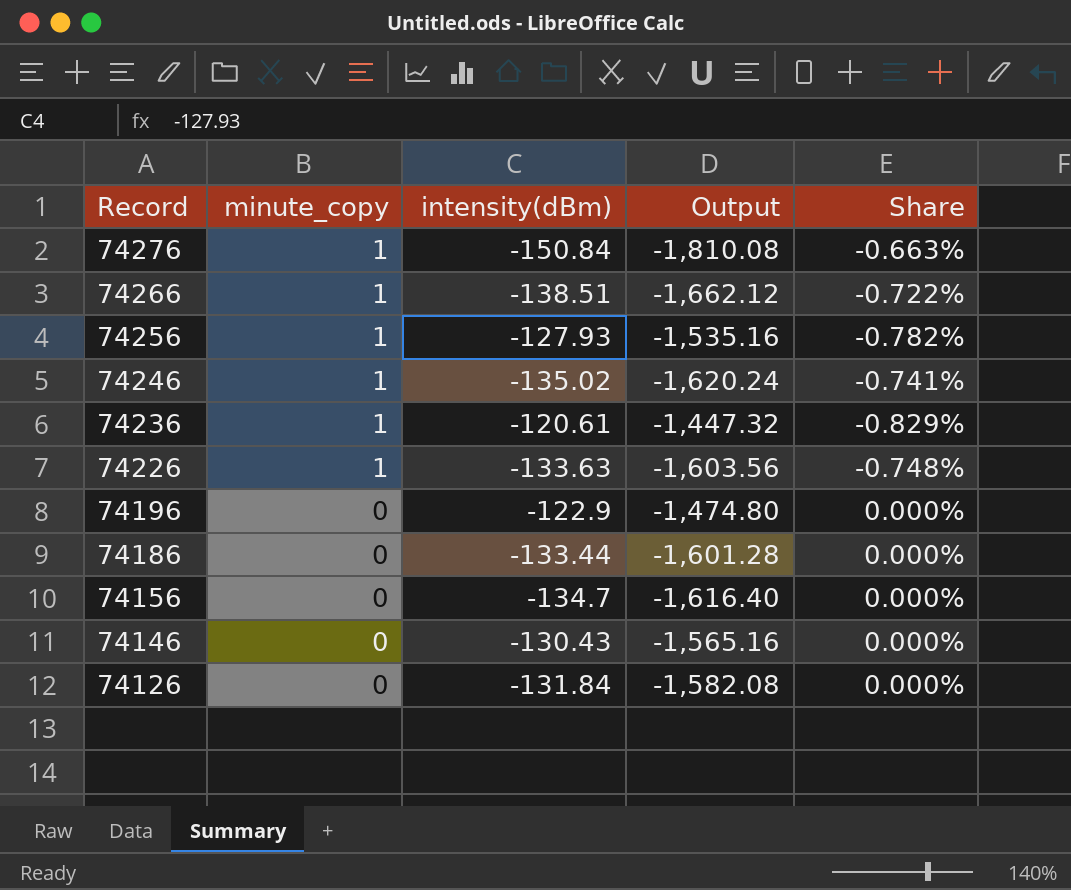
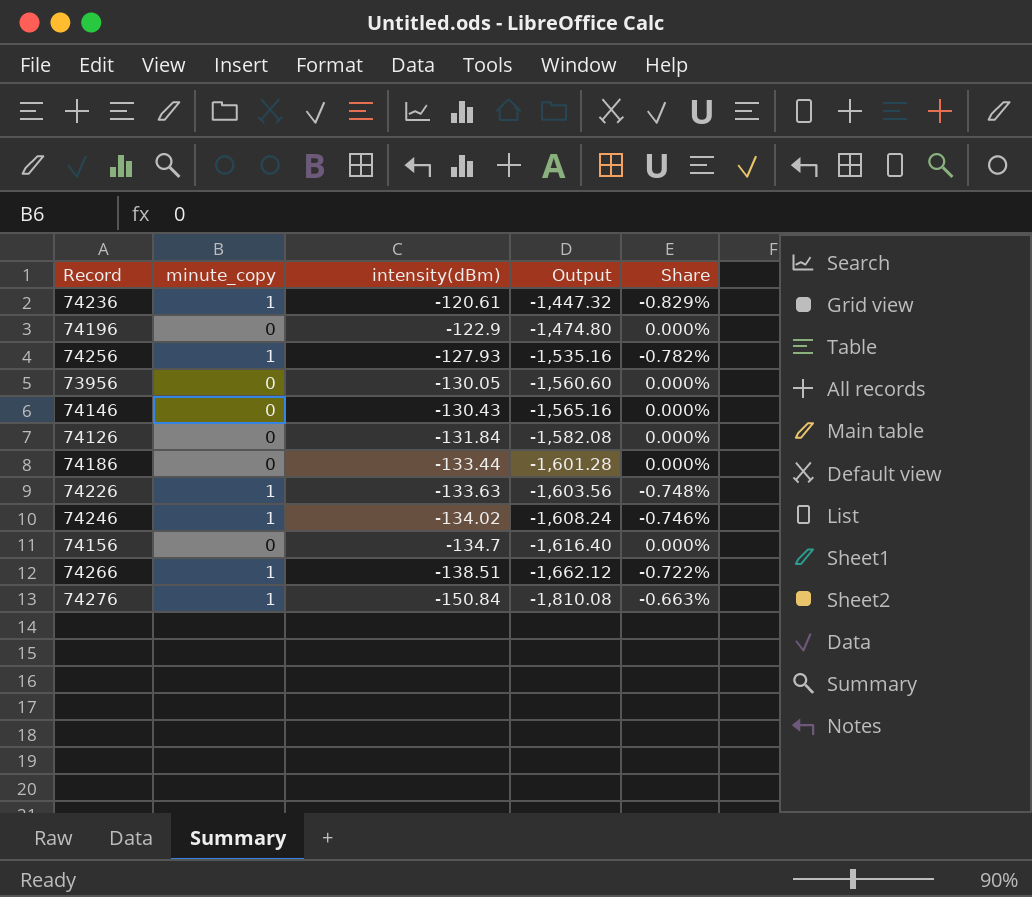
row order: Record descending -> intensity(dBm) descending
row 73956: none -> 0 | -130.05 | -1,560.60 | 0.000%
74246 | intensity(dBm): -135.02 -> -134.02
74246 | Output: -1,620.24 -> -1,608.24
74246 | Share: -0.741% -> -0.746%

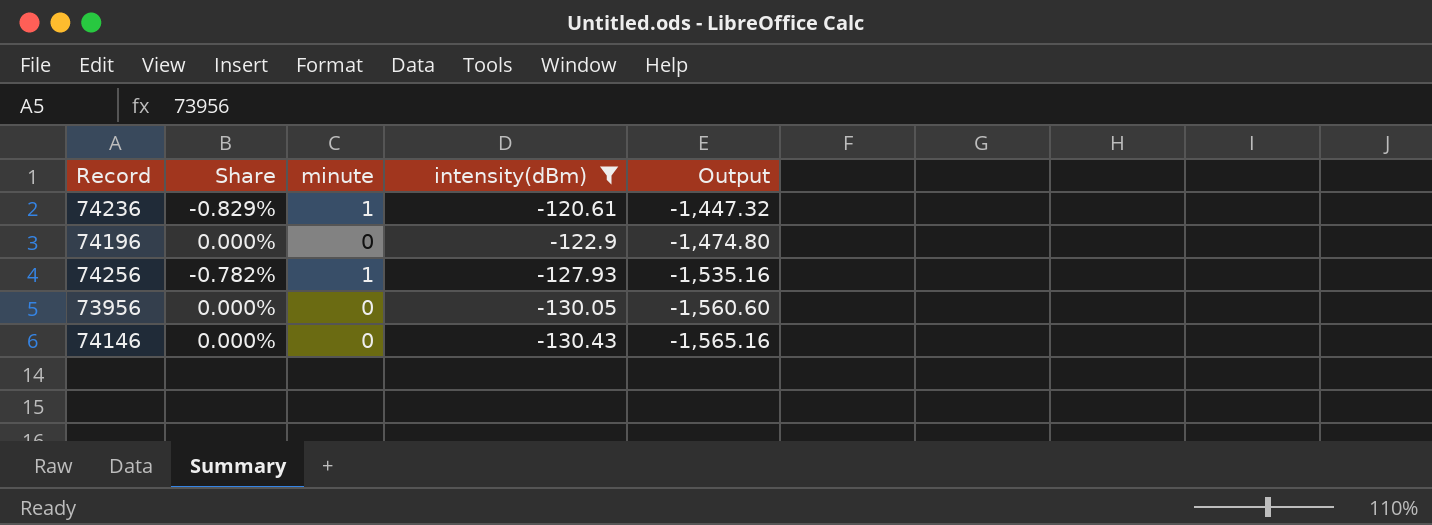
filter: none -> intensity(dBm) >= -130.43
column Share | position: 5 -> 2
column name: minute_copy -> minute

